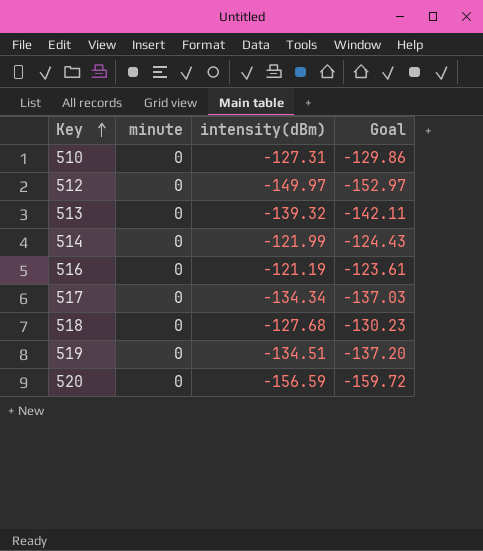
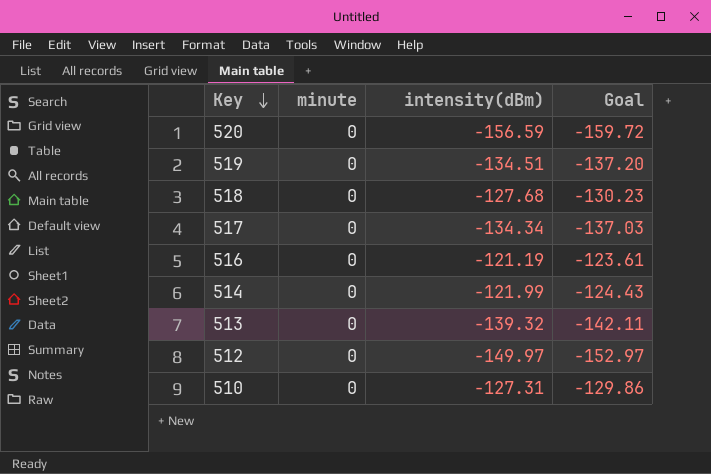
row order: Key ascending -> Key descending

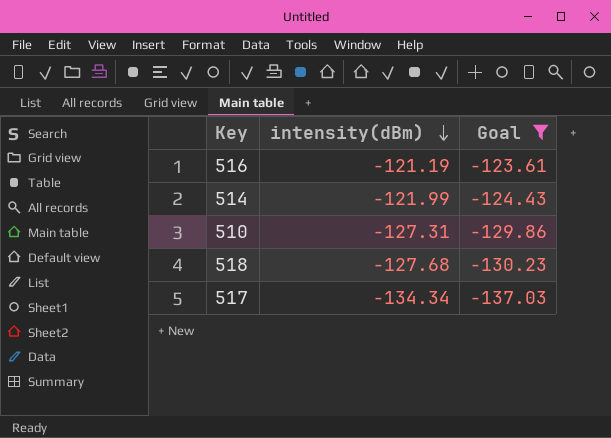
filter: none -> Goal >= -137.03
row order: Key descending -> intensity(dBm) descending
column minute | position: 2 -> none

